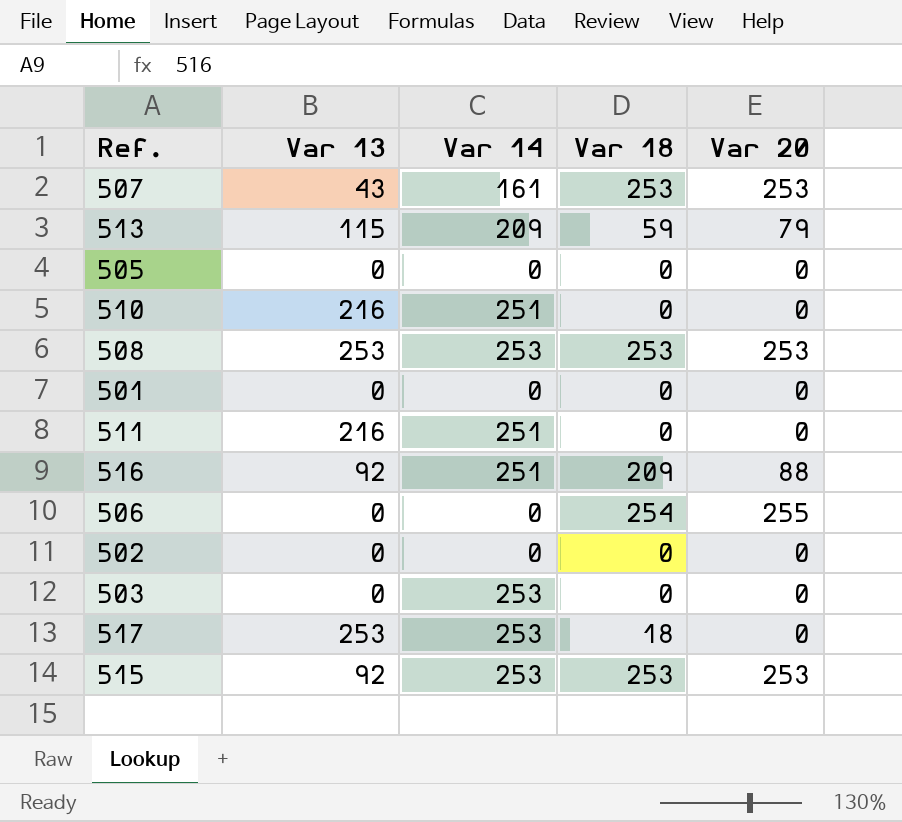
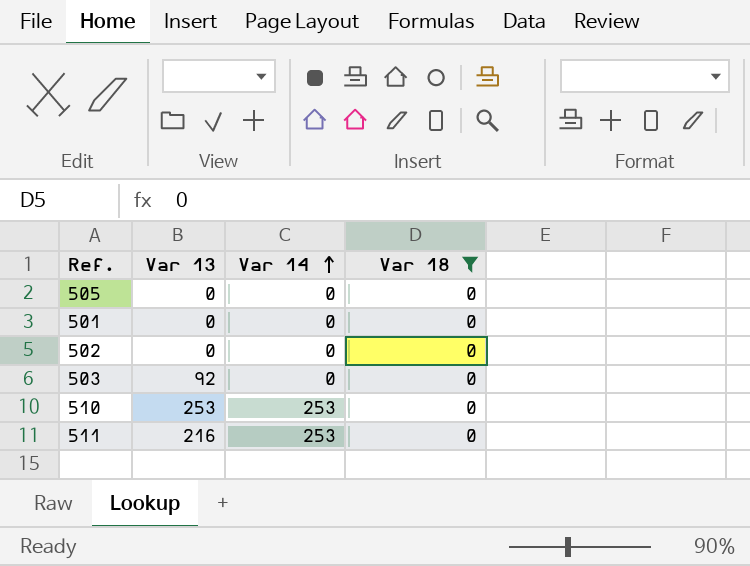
filter: none -> Var 18 = 0
row order: none -> Var 14 ascending
column Var 20 | position: 5 -> none
503 | Var 13: 0 -> 92
503 | Var 14: 253 -> 0
510 | Var 13: 216 -> 253
510 | Var 14: 251 -> 253
511 | Var 14: 251 -> 253

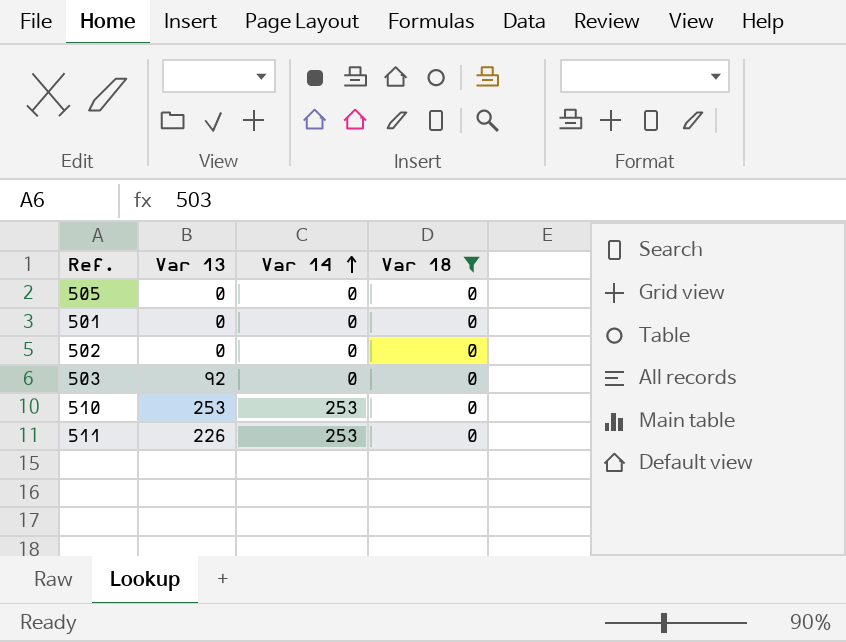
511 | Var 13: 216 -> 226

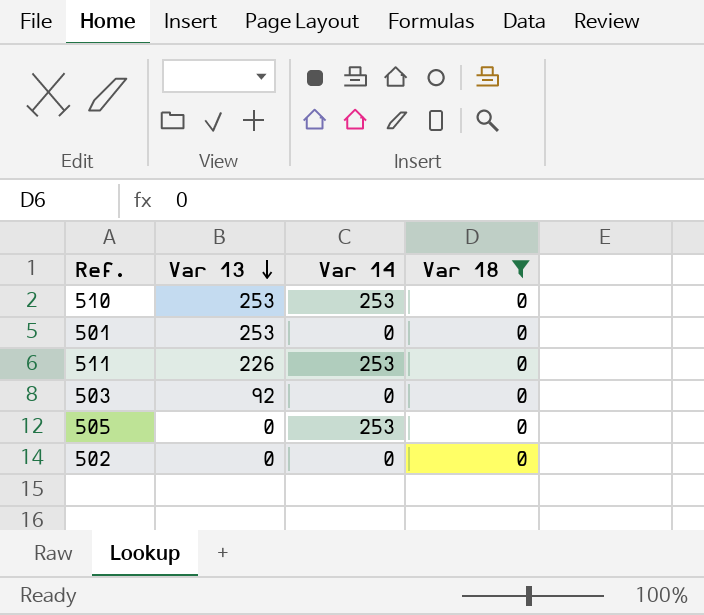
row order: Var 14 ascending -> Var 13 descending
501 | Var 13: 0 -> 253
505 | Var 14: 0 -> 253

